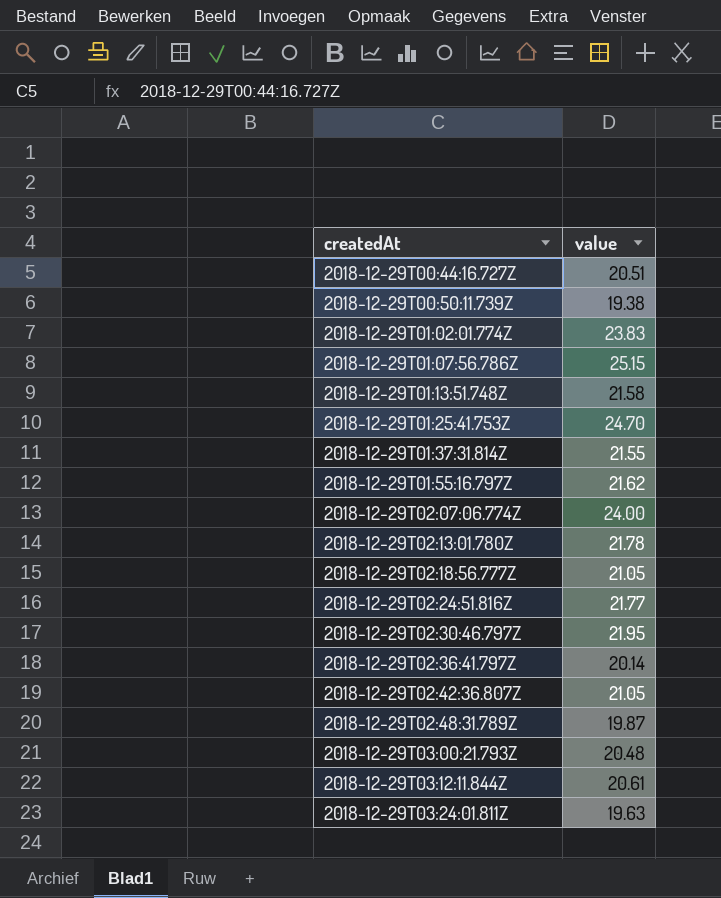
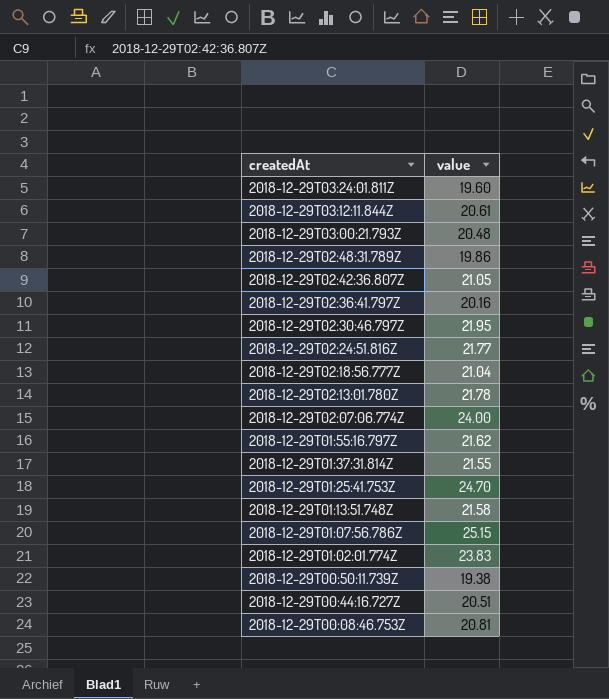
row order: createdAt ascending -> createdAt descending
2018-12-29T03:24:01.811Z | value: 19.63 -> 19.60
2018-12-29T02:48:31.789Z | value: 19.87 -> 19.86
2018-12-29T02:36:41.797Z | value: 20.14 -> 20.16
2018-12-29T02:18:56.777Z | value: 21.05 -> 21.04
row 2018-12-29T00:08:46.753Z: none -> 20.81

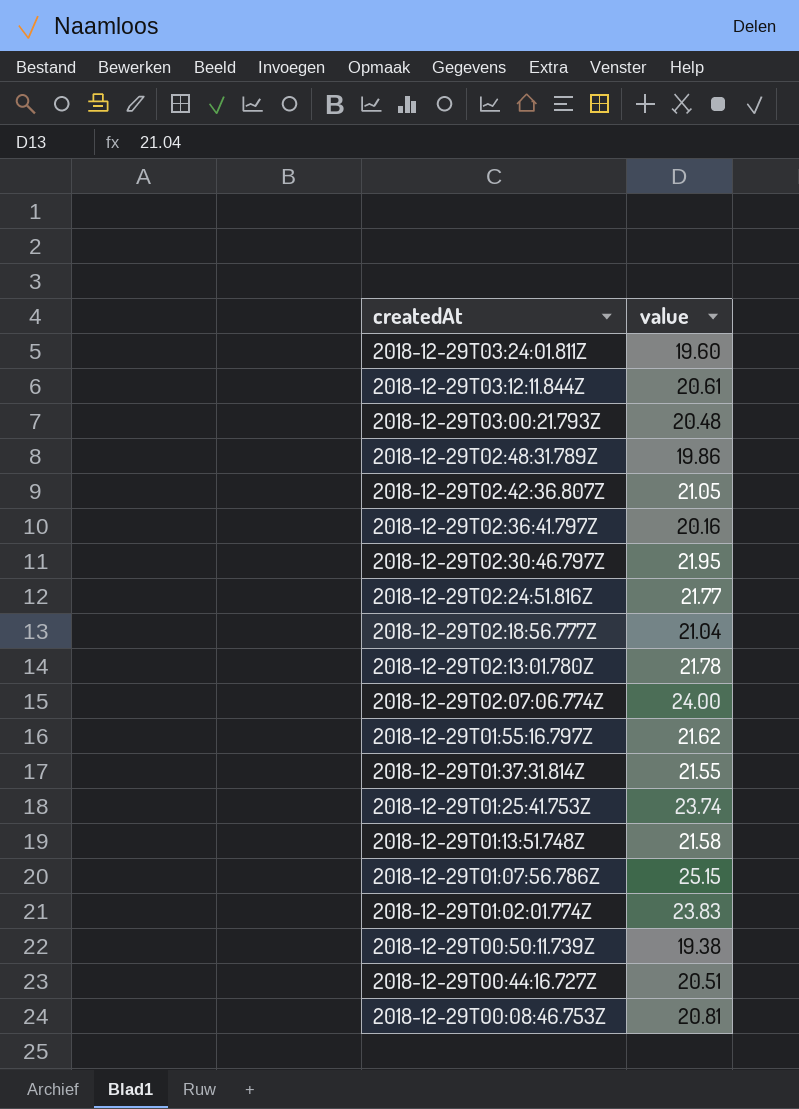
2018-12-29T01:25:41.753Z | value: 24.70 -> 23.74

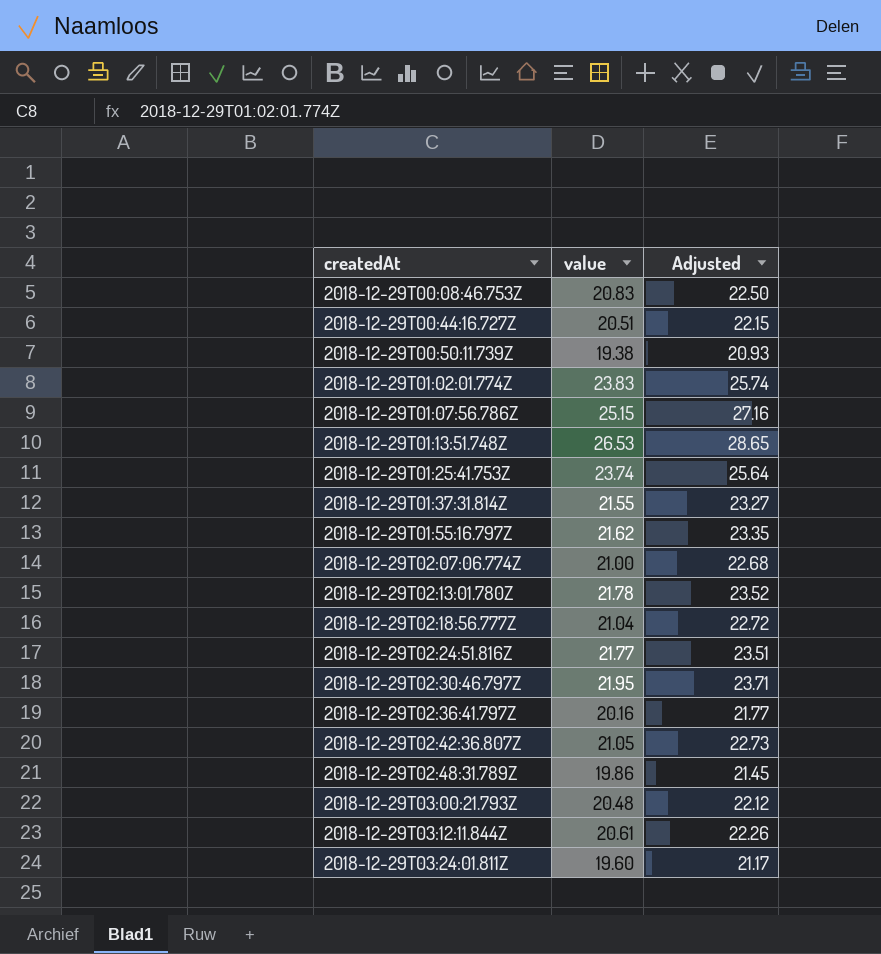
row order: createdAt descending -> createdAt ascending
column Adjusted | formula: none -> [value] * 1.08
2018-12-29T00:08:46.753Z | value: 20.81 -> 20.83
2018-12-29T01:13:51.748Z | value: 21.58 -> 26.53
2018-12-29T02:07:06.774Z | value: 24.00 -> 21.00

